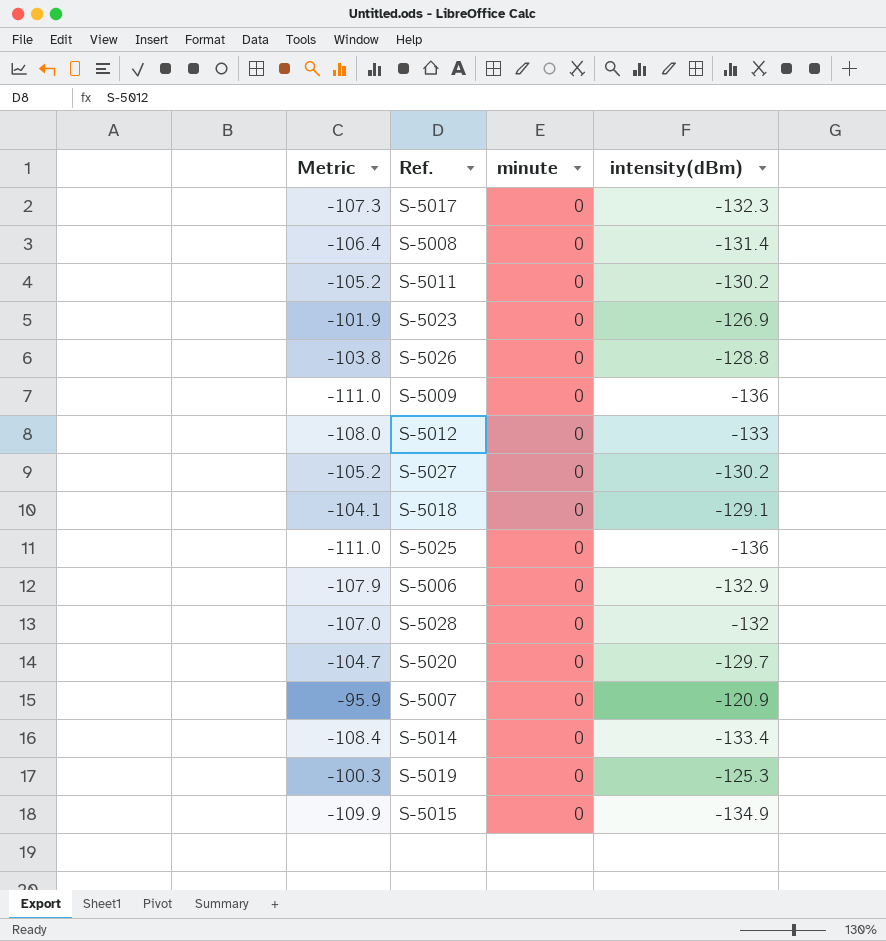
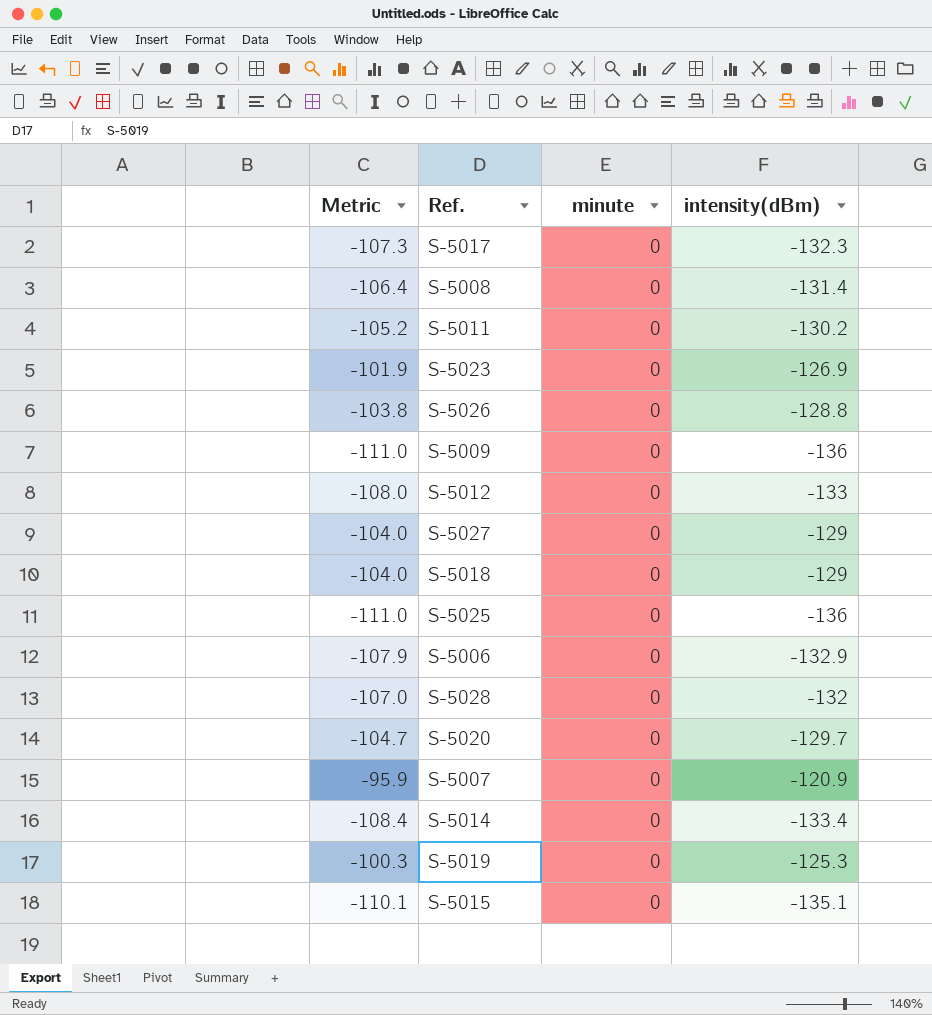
S-5027 | Metric: -105.2 -> -104.0
S-5027 | intensity(dBm): -130.2 -> -129
S-5018 | Metric: -104.1 -> -104.0
S-5018 | intensity(dBm): -129.1 -> -129
S-5015 | Metric: -109.9 -> -110.1
S-5015 | intensity(dBm): -134.9 -> -135.1

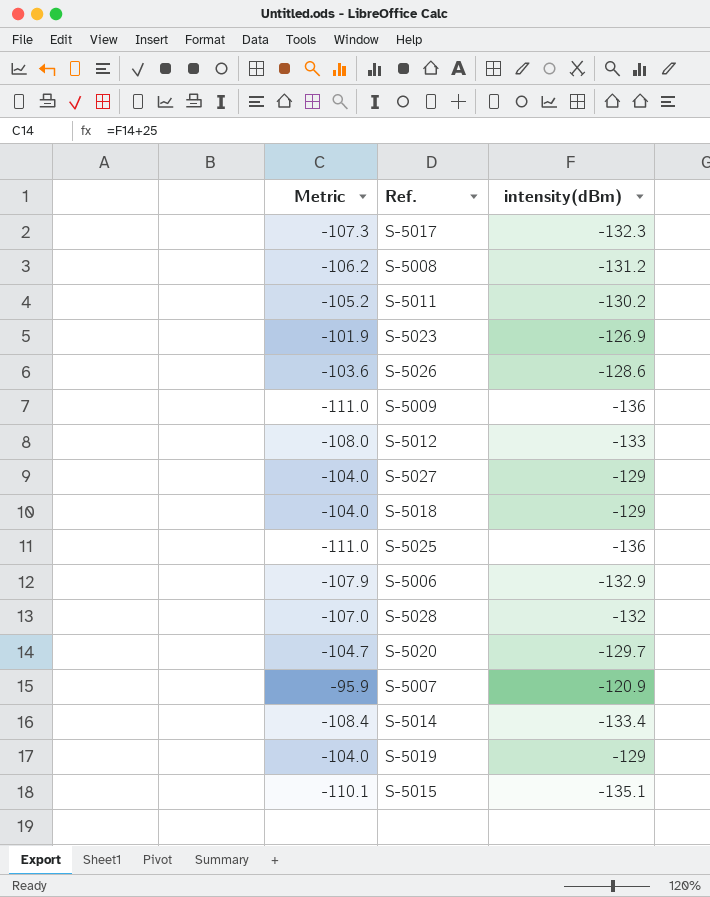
column minute | position: 3 -> none
S-5008 | Metric: -106.4 -> -106.2
S-5008 | intensity(dBm): -131.4 -> -131.2
S-5026 | Metric: -103.8 -> -103.6
S-5026 | intensity(dBm): -128.8 -> -128.6
S-5019 | Metric: -100.3 -> -104.0
S-5019 | intensity(dBm): -125.3 -> -129

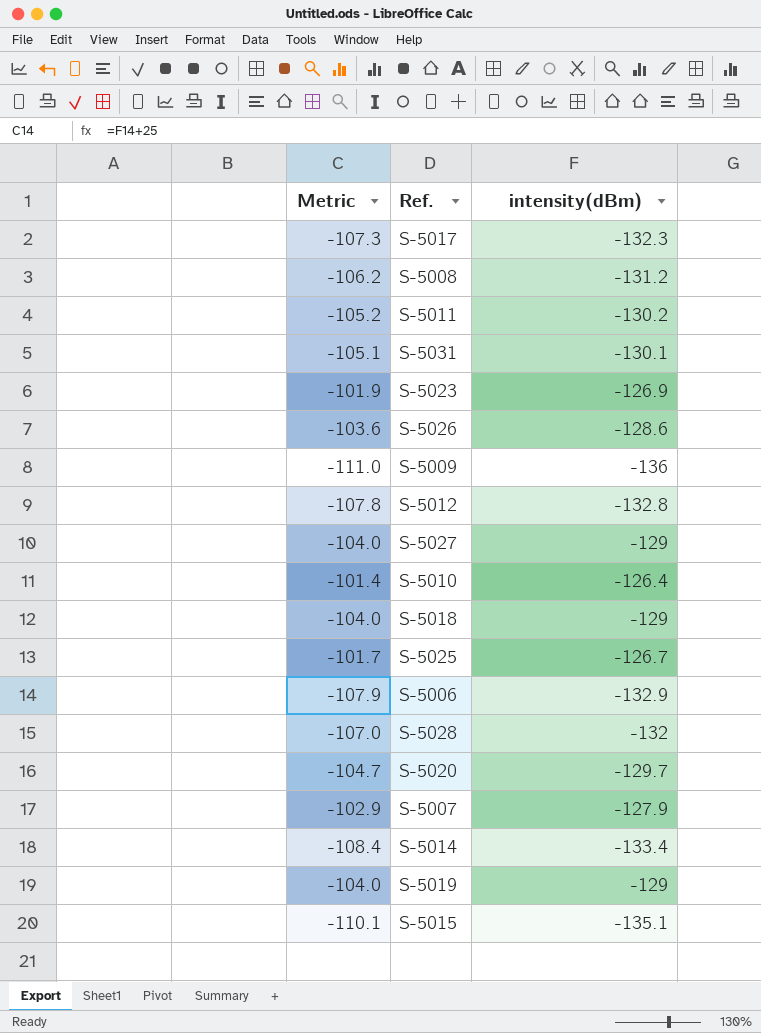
row S-5031: none -> -105.1 | -130.1
S-5012 | Metric: -108.0 -> -107.8
S-5012 | intensity(dBm): -133 -> -132.8
row S-5010: none -> -101.4 | -126.4
S-5025 | Metric: -111.0 -> -101.7
S-5025 | intensity(dBm): -136 -> -126.7
S-5007 | Metric: -95.9 -> -102.9
S-5007 | intensity(dBm): -120.9 -> -127.9

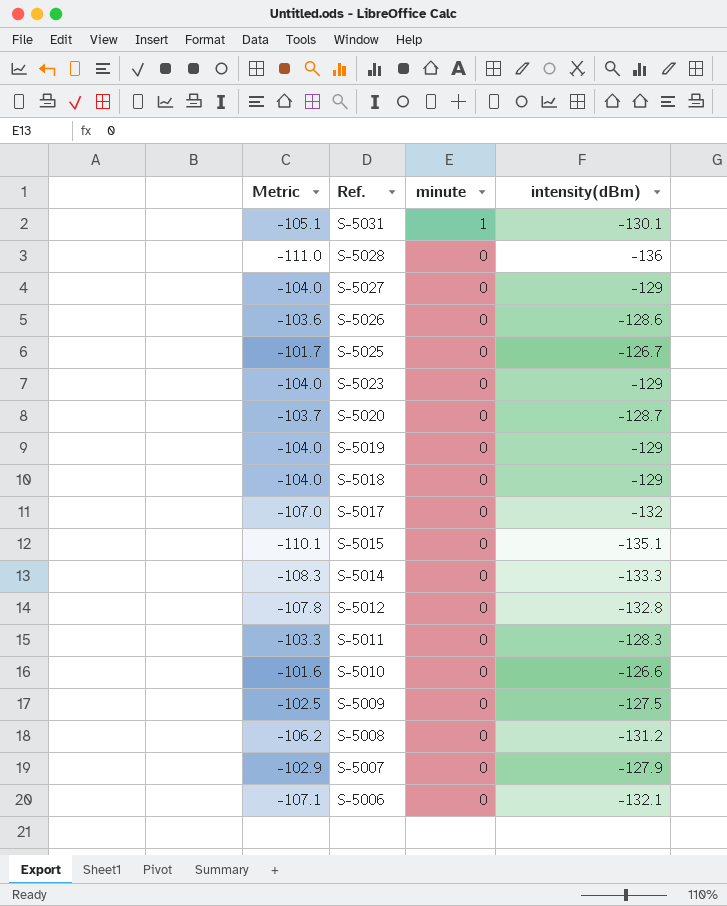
row order: none -> Ref. descending
column minute | position: none -> 3
S-5028 | Metric: -107.0 -> -111.0
S-5028 | intensity(dBm): -132 -> -136
S-5023 | Metric: -101.9 -> -104.0
S-5023 | intensity(dBm): -126.9 -> -129
S-5020 | Metric: -104.7 -> -103.7
S-5020 | intensity(dBm): -129.7 -> -128.7
S-5017 | Metric: -107.3 -> -107.0
S-5017 | intensity(dBm): -132.3 -> -132
S-5014 | Metric: -108.4 -> -108.3
S-5014 | intensity(dBm): -133.4 -> -133.3
S-5011 | Metric: -105.2 -> -103.3
S-5011 | intensity(dBm): -130.2 -> -128.3
S-5010 | Metric: -101.4 -> -101.6
S-5010 | intensity(dBm): -126.4 -> -126.6
S-5009 | Metric: -111.0 -> -102.5
S-5009 | intensity(dBm): -136 -> -127.5
S-5006 | Metric: -107.9 -> -107.1
S-5006 | intensity(dBm): -132.9 -> -132.1

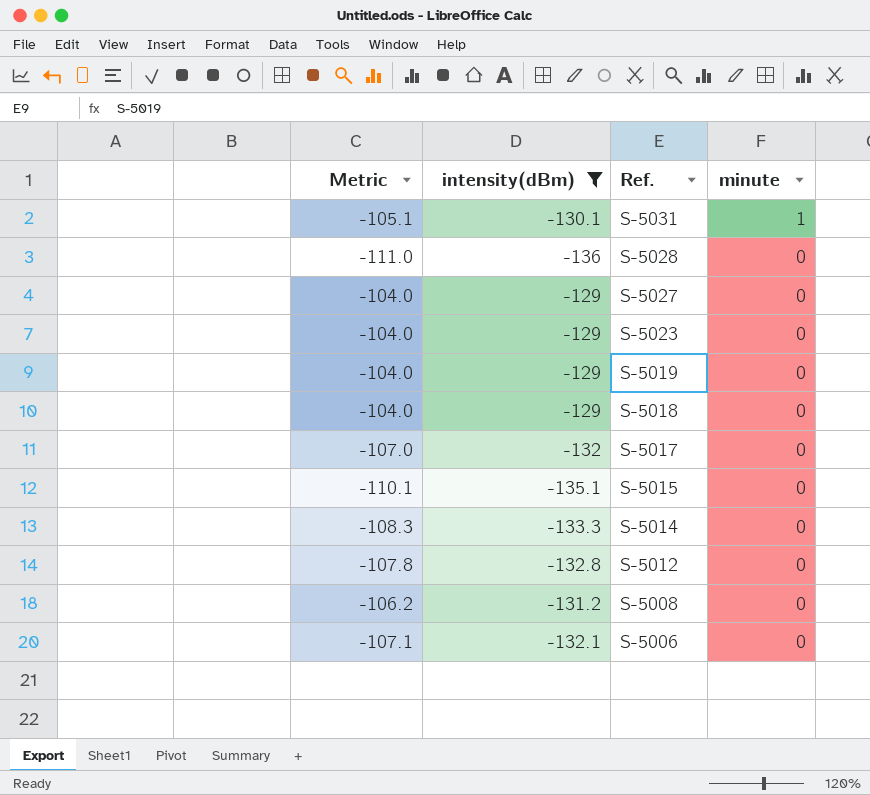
filter: none -> intensity(dBm) <= -129
column intensity(dBm) | position: 4 -> 2

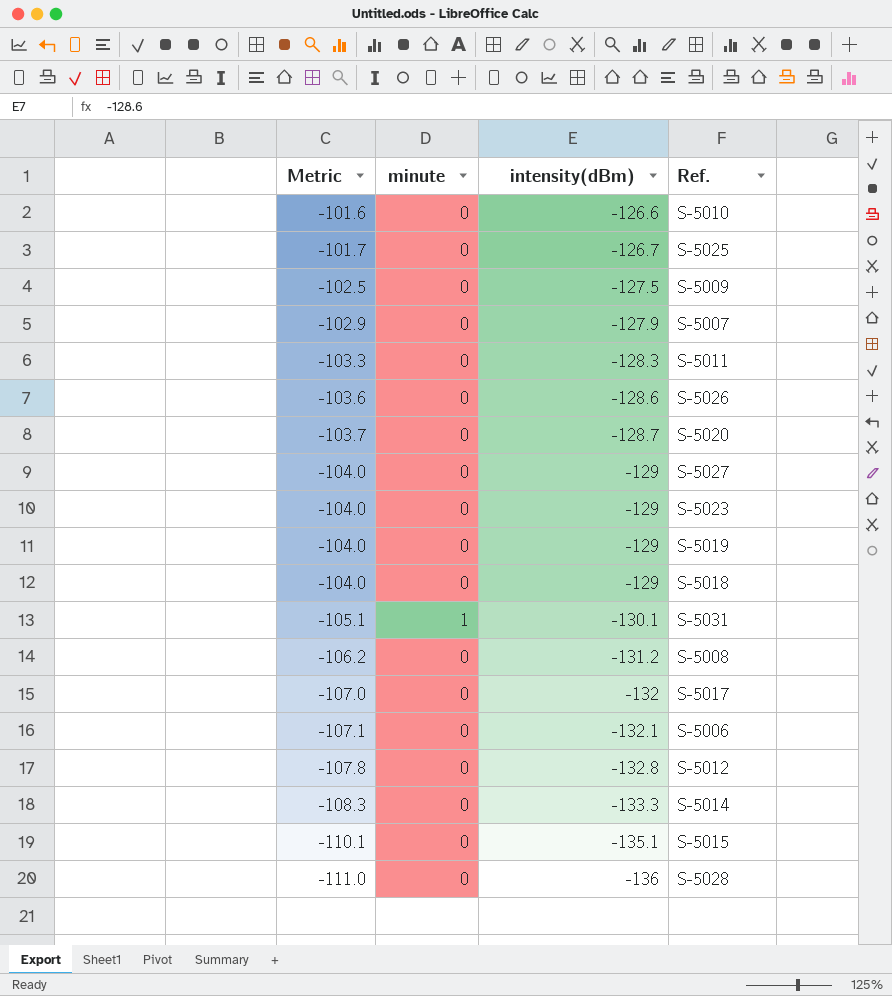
filter: intensity(dBm) <= -129 -> none
row order: Ref. descending -> Metric descending
column minute | position: 4 -> 2

